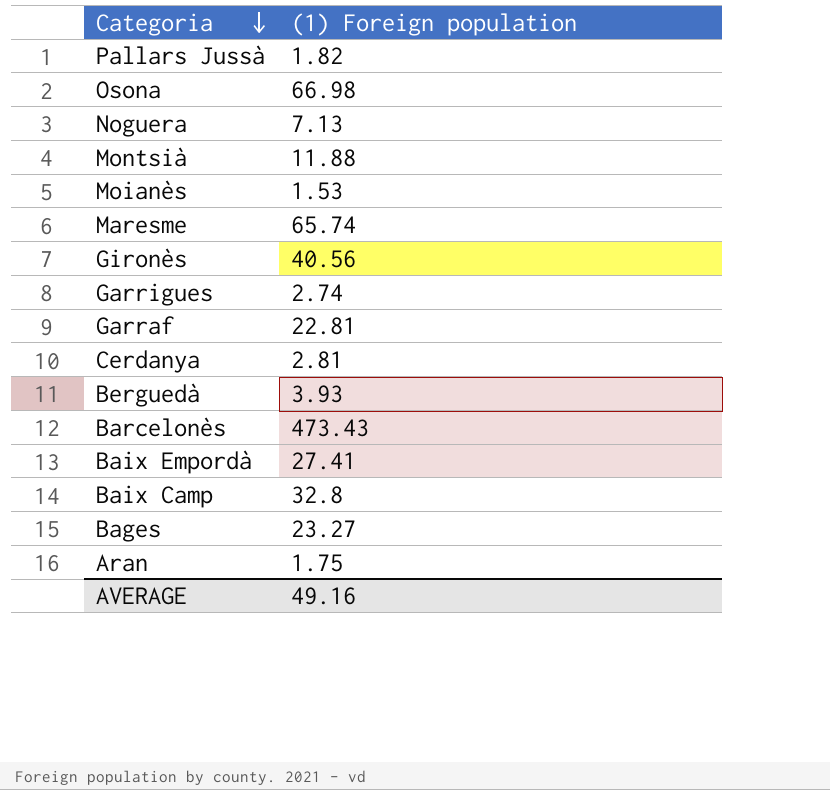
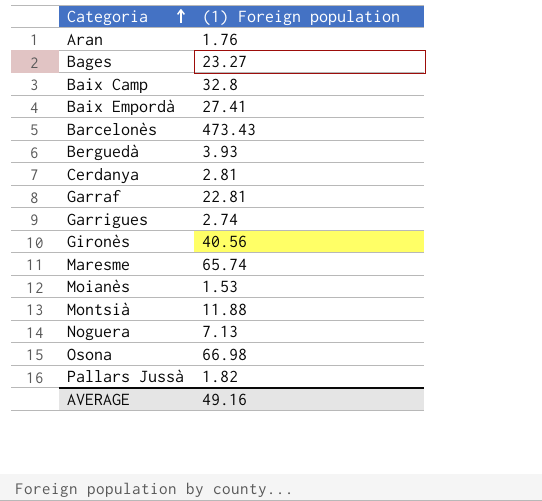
row order: Categoria descending -> Categoria ascending
Aran | (1) Foreign population: 1.75 -> 1.76

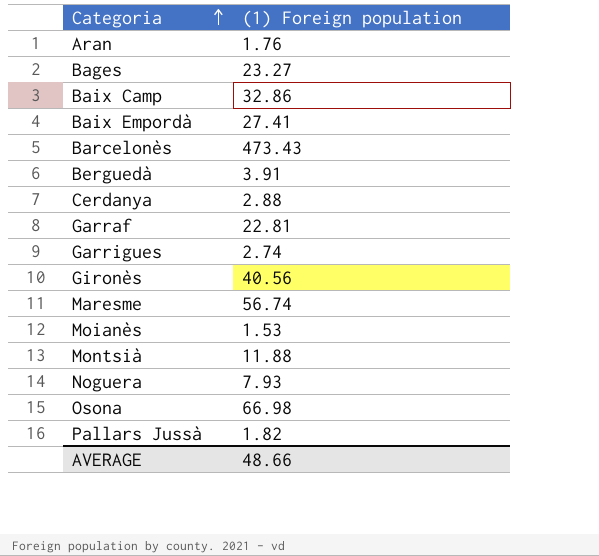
Baix Camp | (1) Foreign population: 32.8 -> 32.86
Berguedà | (1) Foreign population: 3.93 -> 3.91
Cerdanya | (1) Foreign population: 2.81 -> 2.88
Maresme | (1) Foreign population: 65.74 -> 56.74
Noguera | (1) Foreign population: 7.13 -> 7.93
AVERAGE | (1) Foreign population: 49.16 -> 48.66

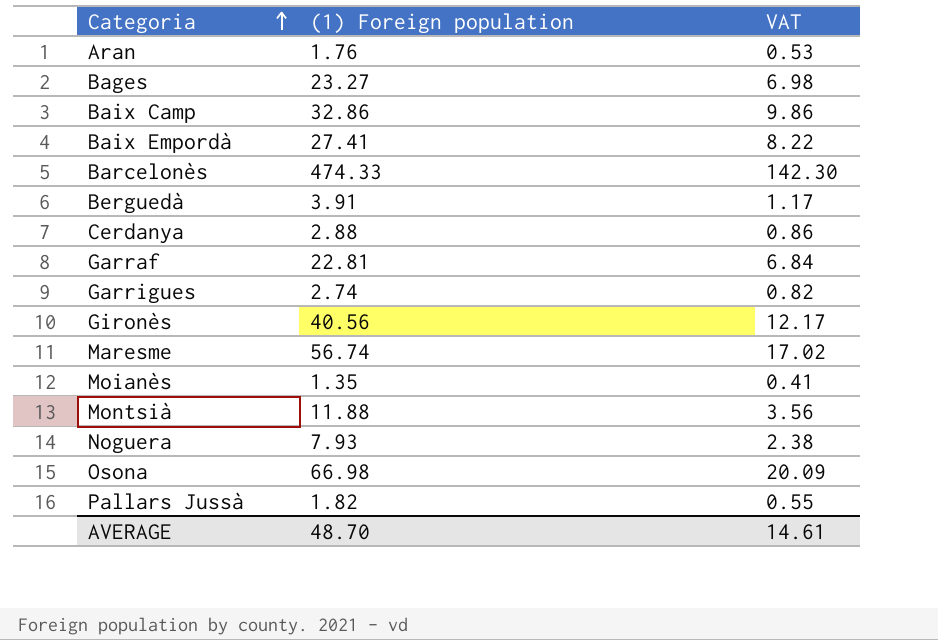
column VAT | formula: none -> [(1) Foreign population] * 0.3
Barcelonès | (1) Foreign population: 473.43 -> 474.33
Moianès | (1) Foreign population: 1.53 -> 1.35
AVERAGE | (1) Foreign population: 48.66 -> 48.70

